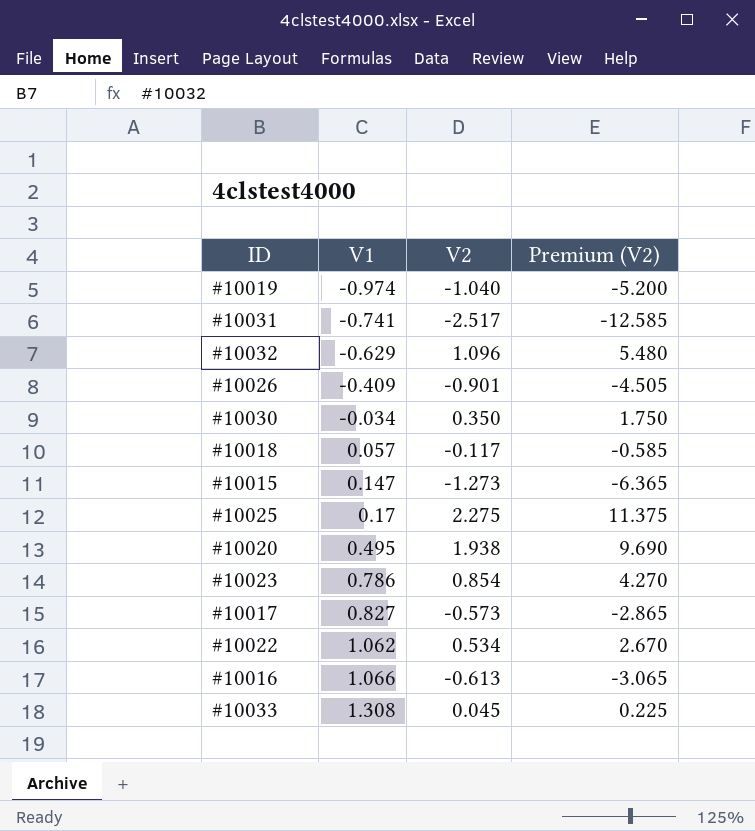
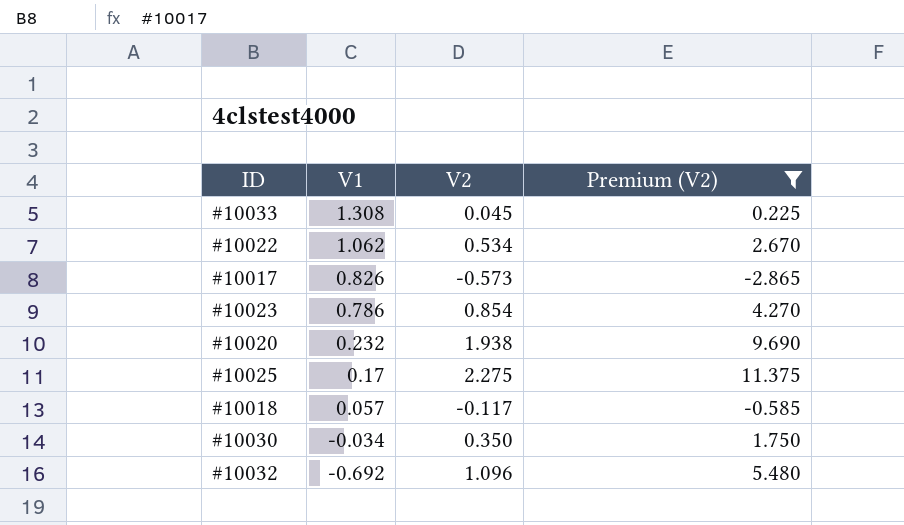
filter: none -> Premium (V2) >= -2.865
row order: V1 ascending -> V1 descending
#10017 | V1: 0.827 -> 0.826
#10020 | V1: 0.495 -> 0.232
#10032 | V1: -0.629 -> -0.692

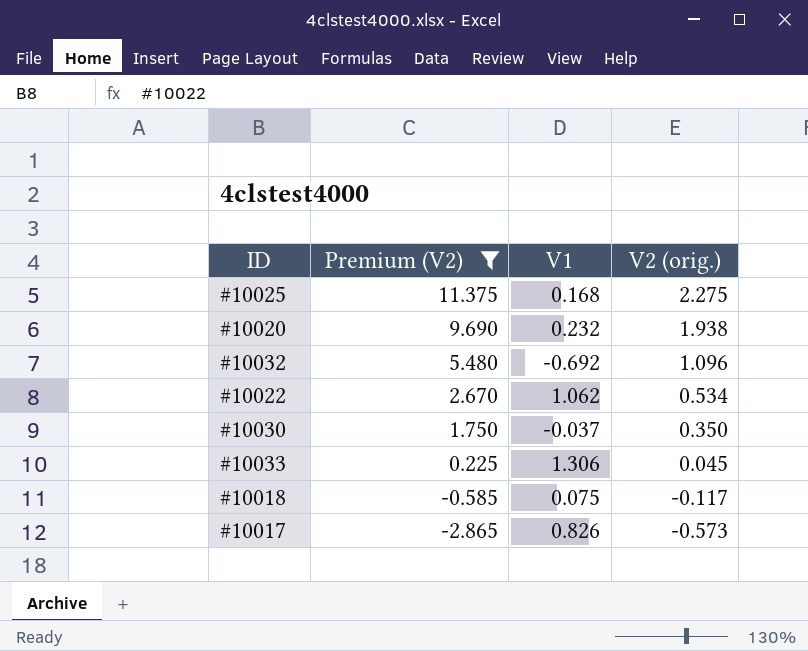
row order: V1 descending -> Premium (V2) descending
column Premium (V2) | position: 4 -> 2
column name: V2 -> V2 (orig.)
row #10023: 0.786 | 0.854 | 4.270 -> none
#10025 | V1: 0.17 -> 0.168
#10030 | V1: -0.034 -> -0.037
#10033 | V1: 1.308 -> 1.306
#10018 | V1: 0.057 -> 0.075

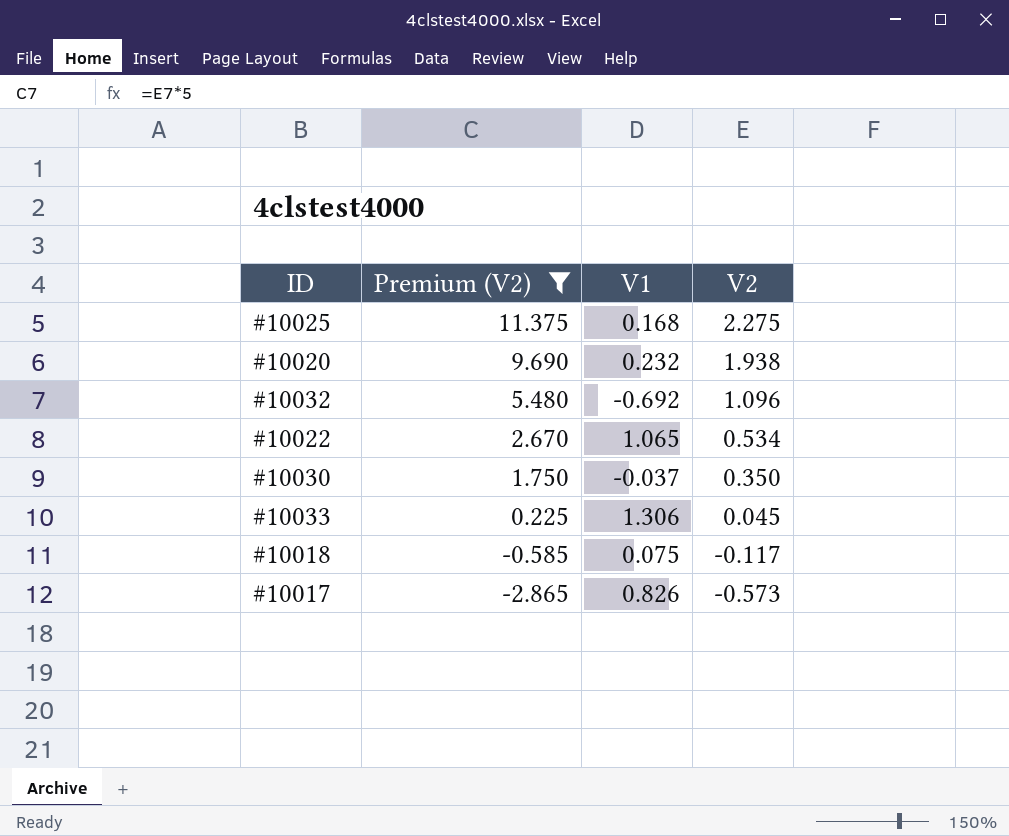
column name: V2 (orig.) -> V2
#10022 | V1: 1.062 -> 1.065

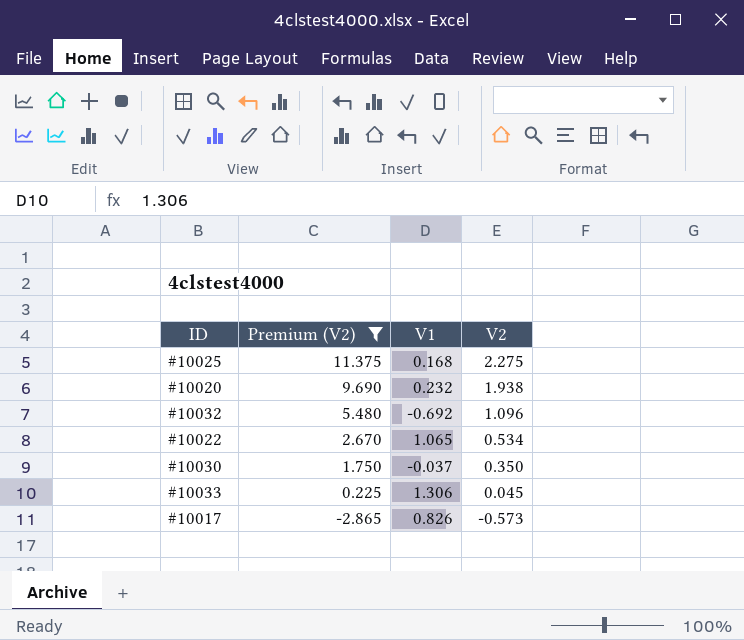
row #10018: -0.585 | 0.075 | -0.117 -> none

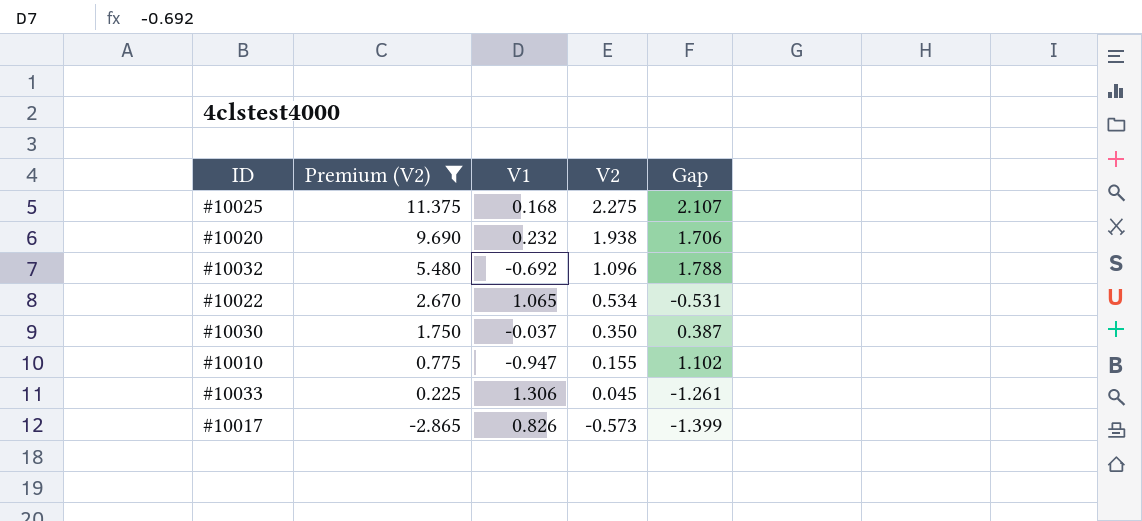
column Gap | formula: none -> [V2] - [V1]
row #10010: none -> 0.775 | -0.947 | 0.155 | 1.102

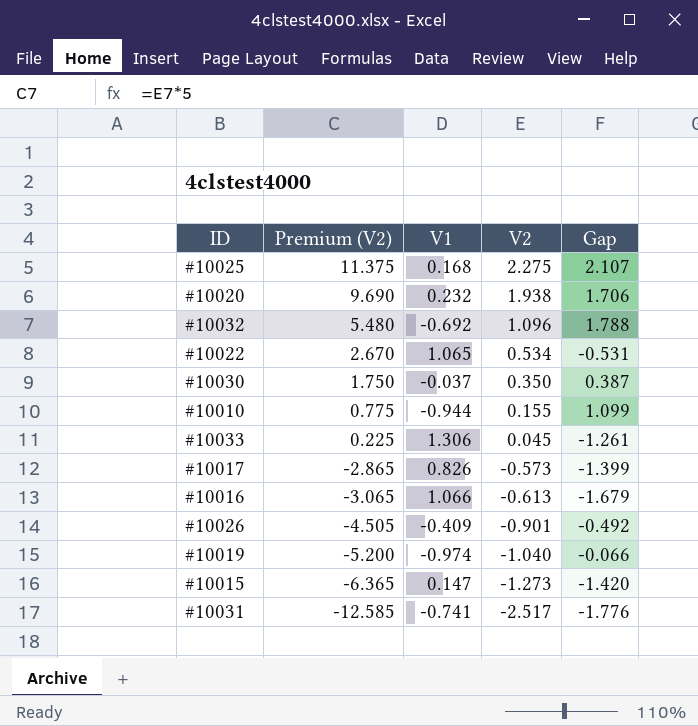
filter: Premium (V2) >= -2.865 -> none
#10010 | V1: -0.947 -> -0.944
#10010 | Gap: 1.102 -> 1.099

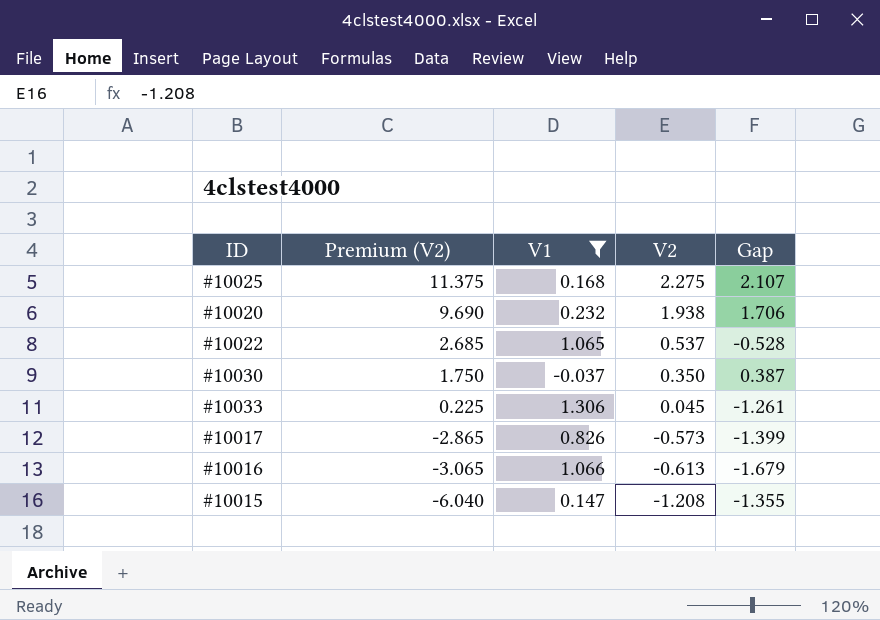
filter: none -> V1 >= -0.037
#10022 | Premium (V2): 2.670 -> 2.685
#10022 | V2: 0.534 -> 0.537
#10022 | Gap: -0.531 -> -0.528
#10015 | Premium (V2): -6.365 -> -6.040
#10015 | V2: -1.273 -> -1.208
#10015 | Gap: -1.420 -> -1.355

